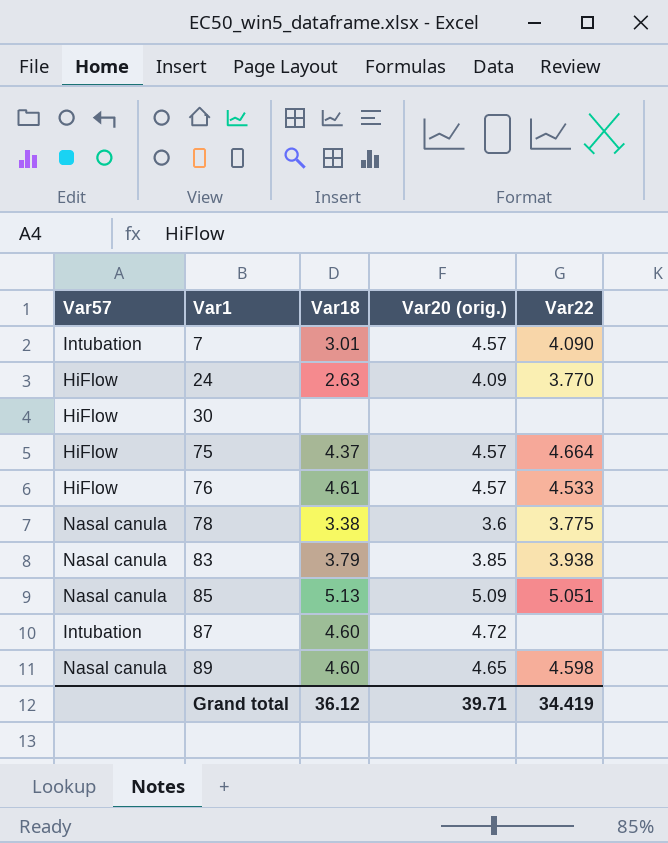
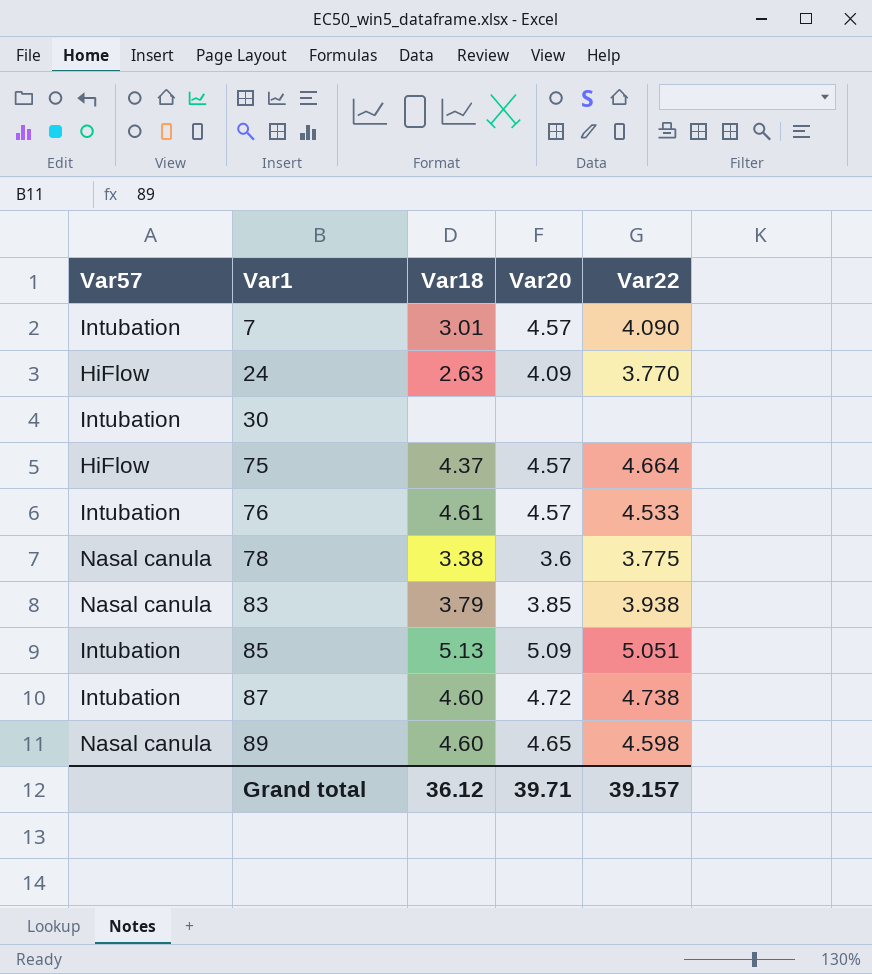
column name: Var20 (orig.) -> Var20
30 | Var57: HiFlow -> Intubation
76 | Var57: HiFlow -> Intubation
85 | Var57: Nasal canula -> Intubation
87 | Var22: none -> 4.738
Grand total | Var22: 34.419 -> 39.157

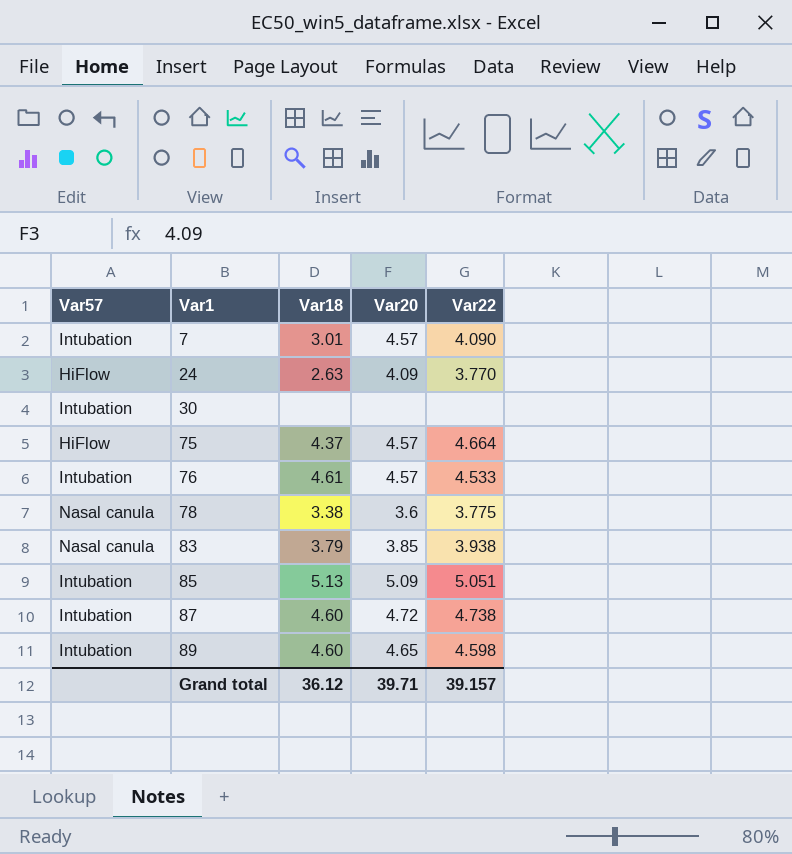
89 | Var57: Nasal canula -> Intubation

